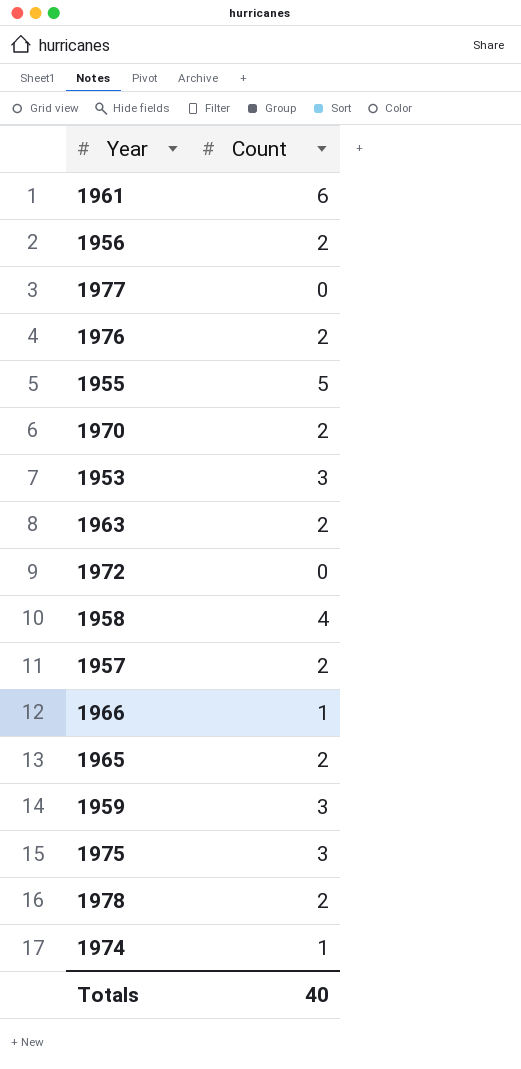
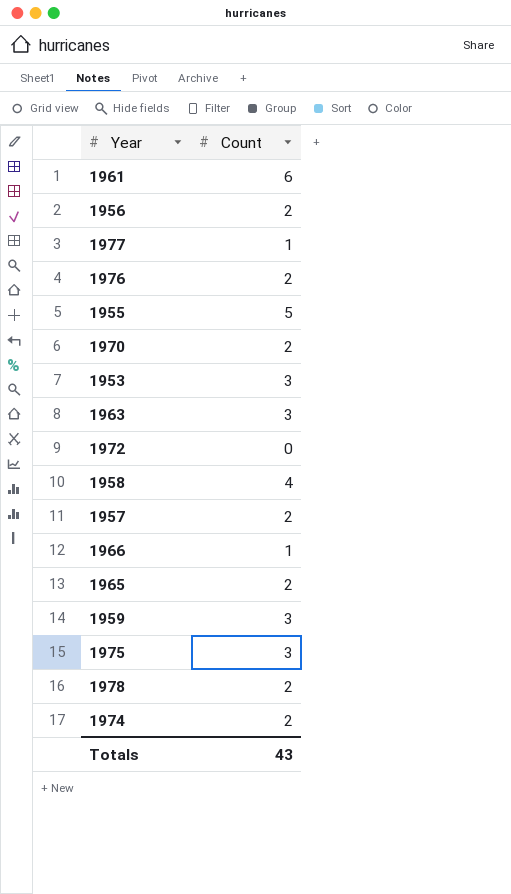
1977 | Count: 0 -> 1
1963 | Count: 2 -> 3
1974 | Count: 1 -> 2
Totals | Count: 40 -> 43

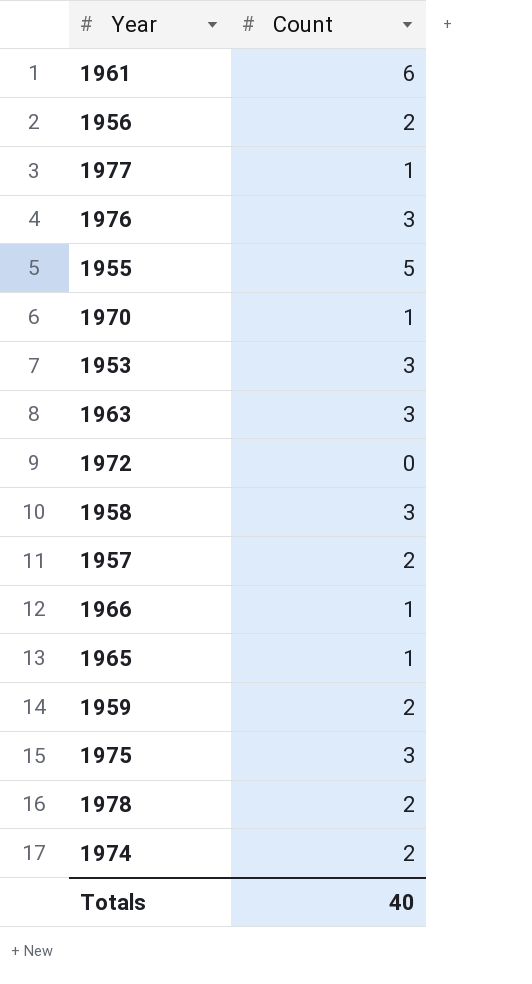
1976 | Count: 2 -> 3
1970 | Count: 2 -> 1
1958 | Count: 4 -> 3
1965 | Count: 2 -> 1
1959 | Count: 3 -> 2
Totals | Count: 43 -> 40

